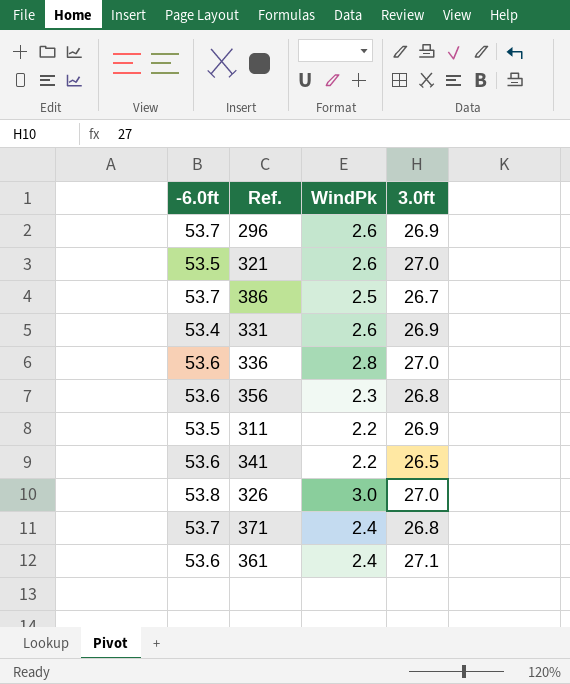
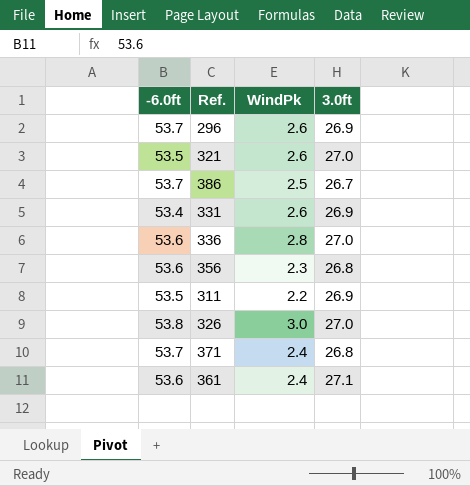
row 341: 53.6 | 2.2 | 26.5 -> none

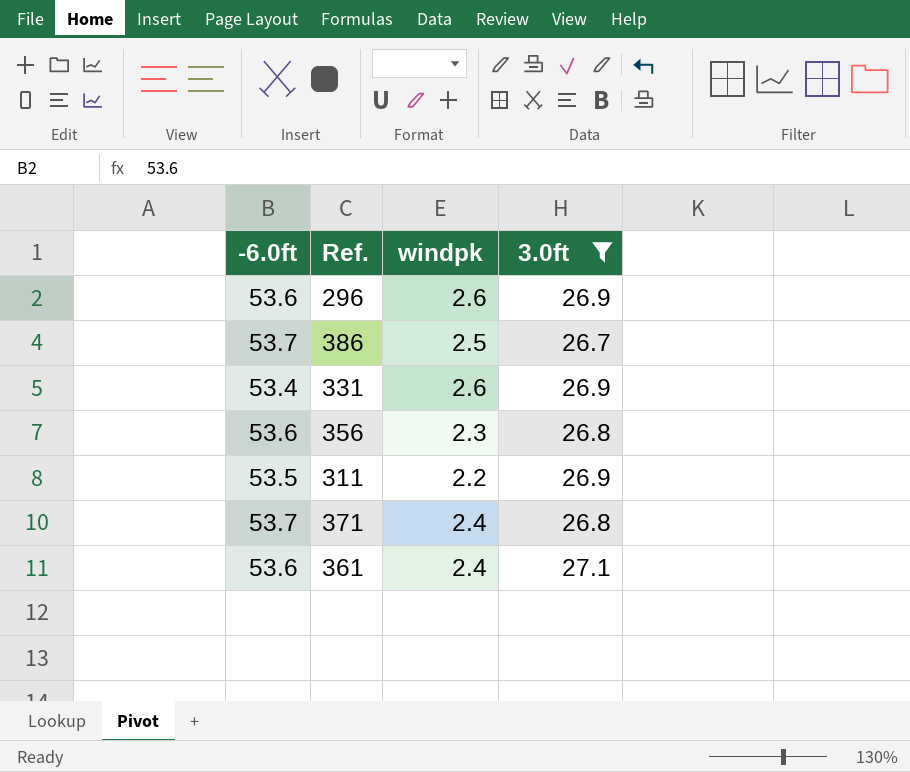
filter: none -> 3.0ft != 27.0
column name: WindPk -> windpk
296 | -6.0ft: 53.7 -> 53.6

